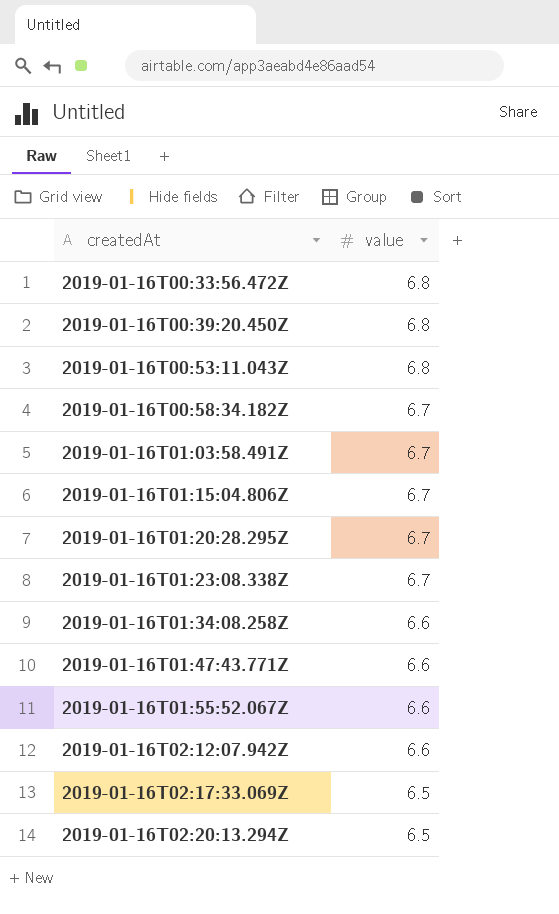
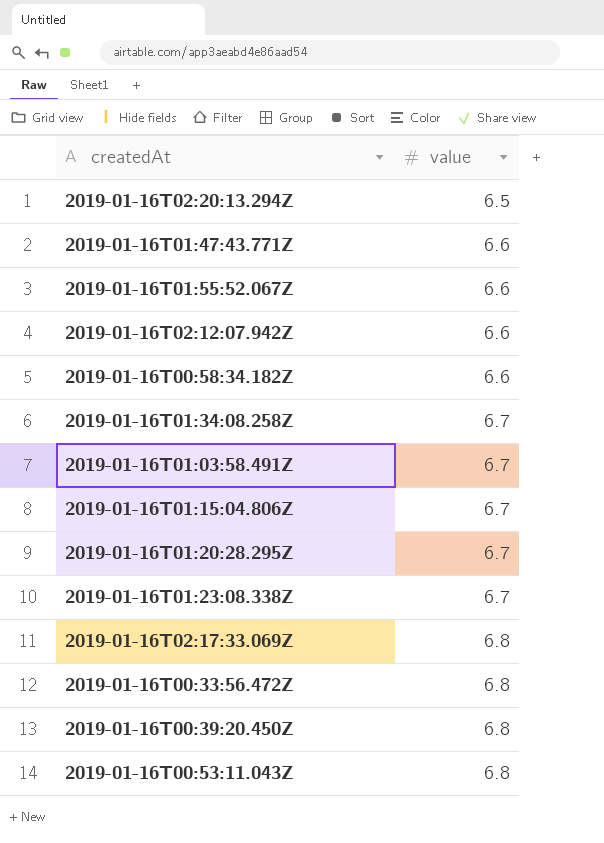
row order: createdAt ascending -> value ascending
2019-01-16T00:58:34.182Z | value: 6.7 -> 6.6
2019-01-16T01:34:08.258Z | value: 6.6 -> 6.7
2019-01-16T02:17:33.069Z | value: 6.5 -> 6.8

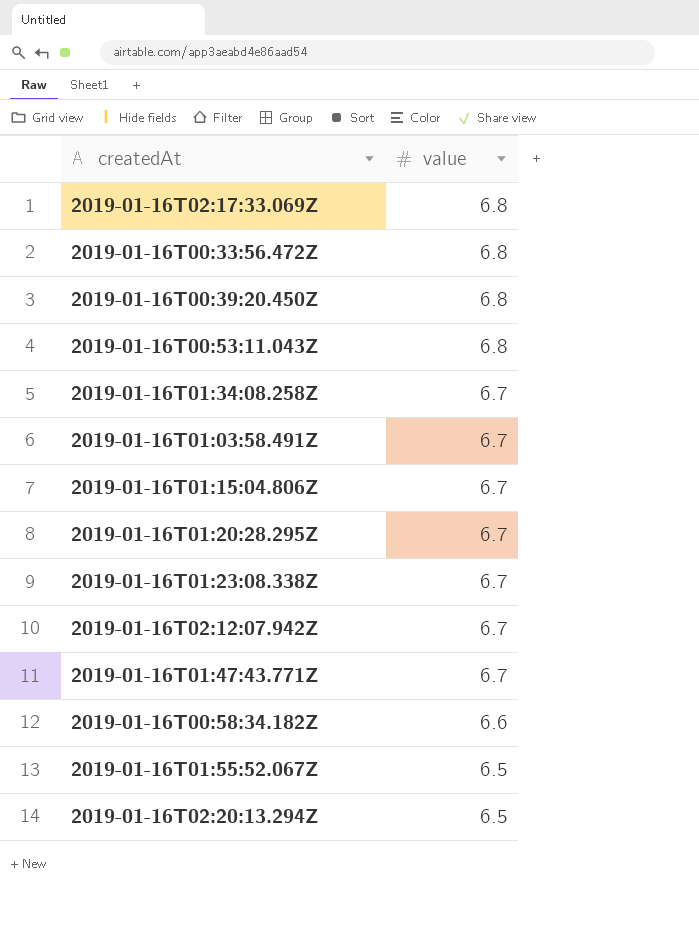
row order: value ascending -> value descending
2019-01-16T02:12:07.942Z | value: 6.6 -> 6.7
2019-01-16T01:47:43.771Z | value: 6.6 -> 6.7
2019-01-16T01:55:52.067Z | value: 6.6 -> 6.5

